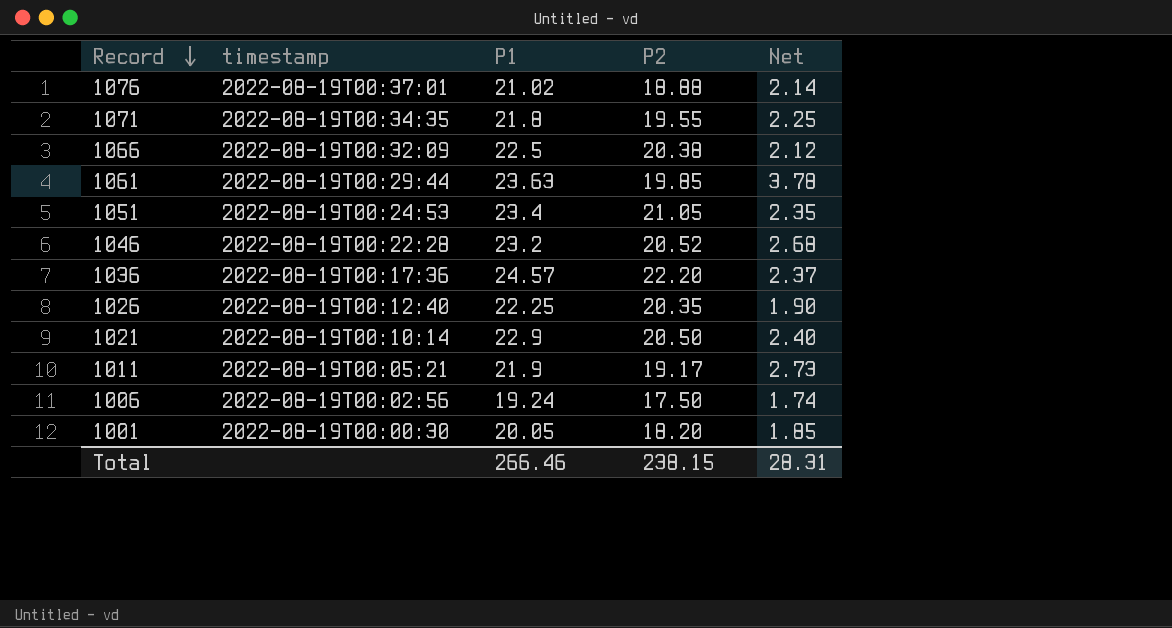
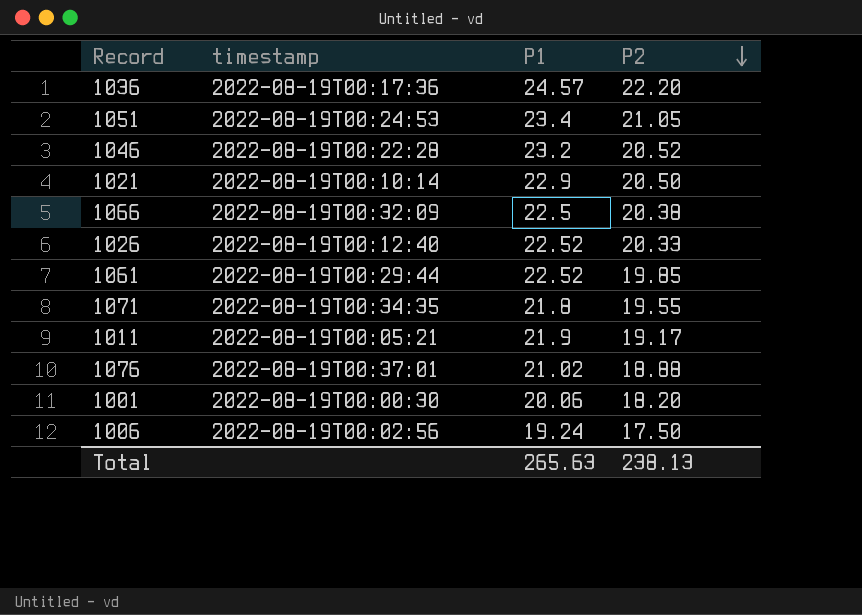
row order: Record descending -> P2 descending
column Net | formula: [P1] - [P2] -> none
1026 | P1: 22.25 -> 22.52
1026 | P2: 20.35 -> 20.33
1061 | P1: 23.63 -> 22.52
1001 | P1: 20.05 -> 20.06
Total | P1: 266.46 -> 265.63
Total | P2: 238.15 -> 238.13

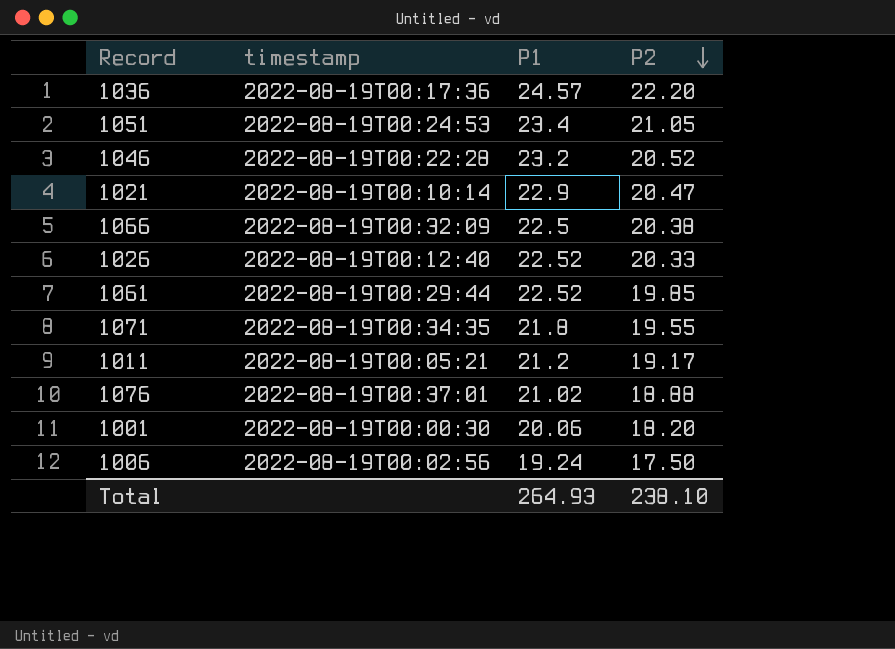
1021 | P2: 20.50 -> 20.47
1011 | P1: 21.9 -> 21.2
Total | P1: 265.63 -> 264.93
Total | P2: 238.13 -> 238.10

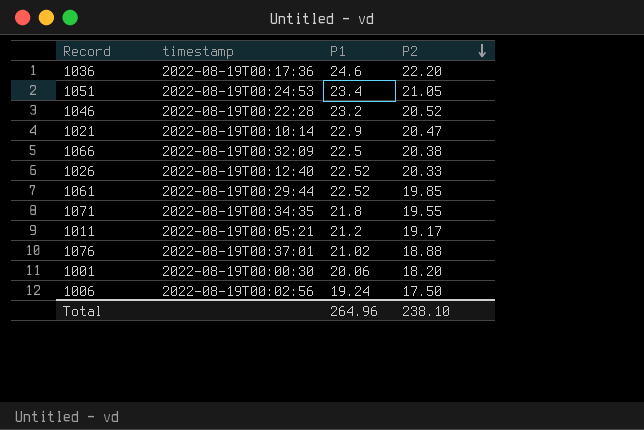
1036 | P1: 24.57 -> 24.6
Total | P1: 264.93 -> 264.96

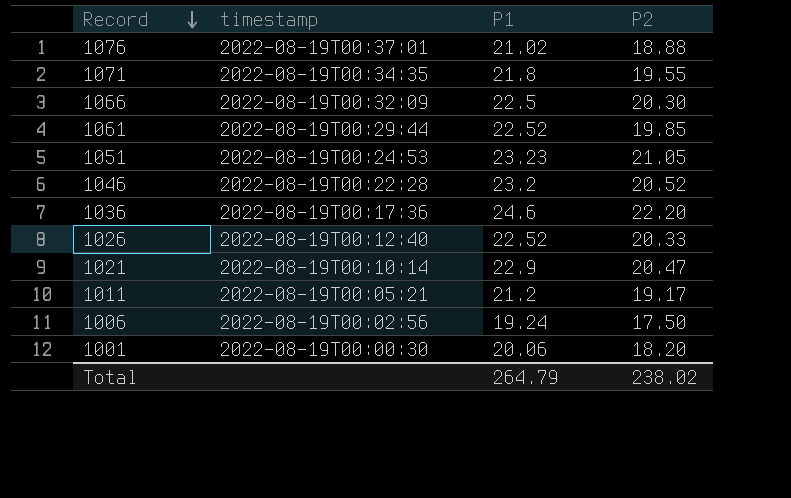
row order: P2 descending -> Record descending
1066 | P2: 20.38 -> 20.30
1051 | P1: 23.4 -> 23.23
Total | P1: 264.96 -> 264.79
Total | P2: 238.10 -> 238.02

